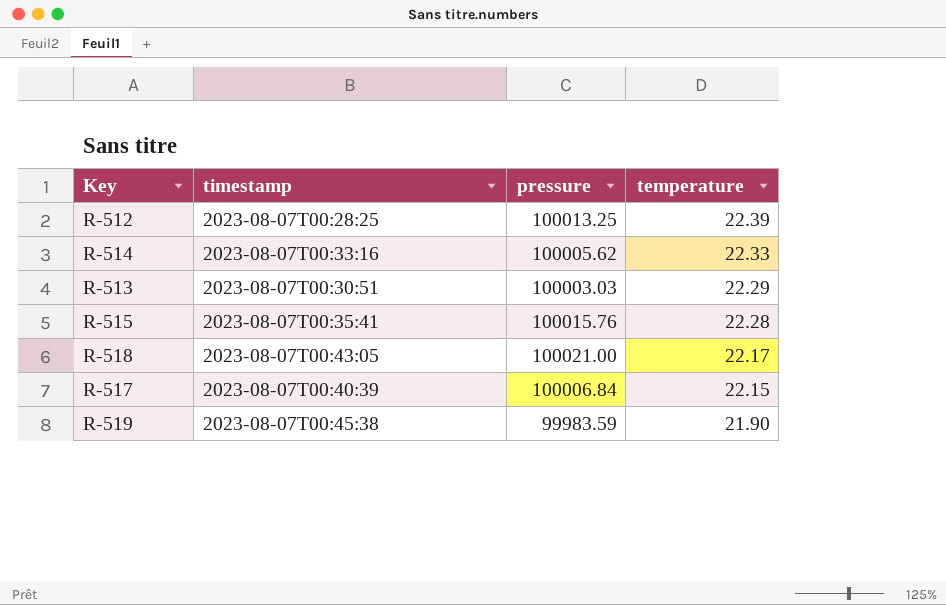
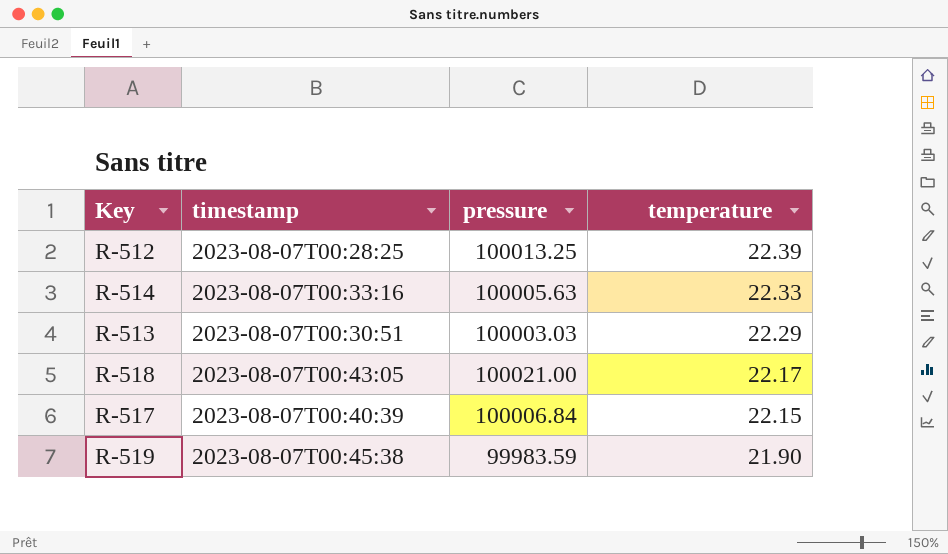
row R-515: 2023-08-07T00:35:41 | 100015.76 | 22.28 -> none
R-514 | pressure: 100005.62 -> 100005.63

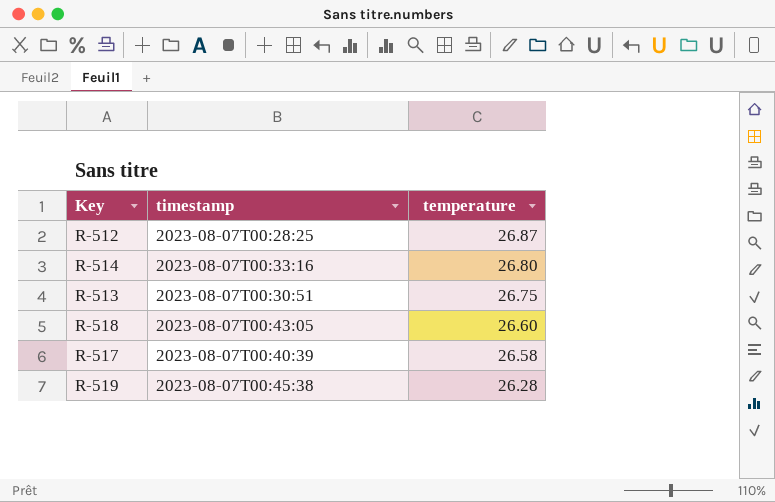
column pressure | position: 3 -> none
R-512 | temperature: 22.39 -> 26.87
R-514 | temperature: 22.33 -> 26.80
R-513 | temperature: 22.29 -> 26.75
R-518 | temperature: 22.17 -> 26.60
R-517 | temperature: 22.15 -> 26.58
R-519 | temperature: 21.90 -> 26.28

